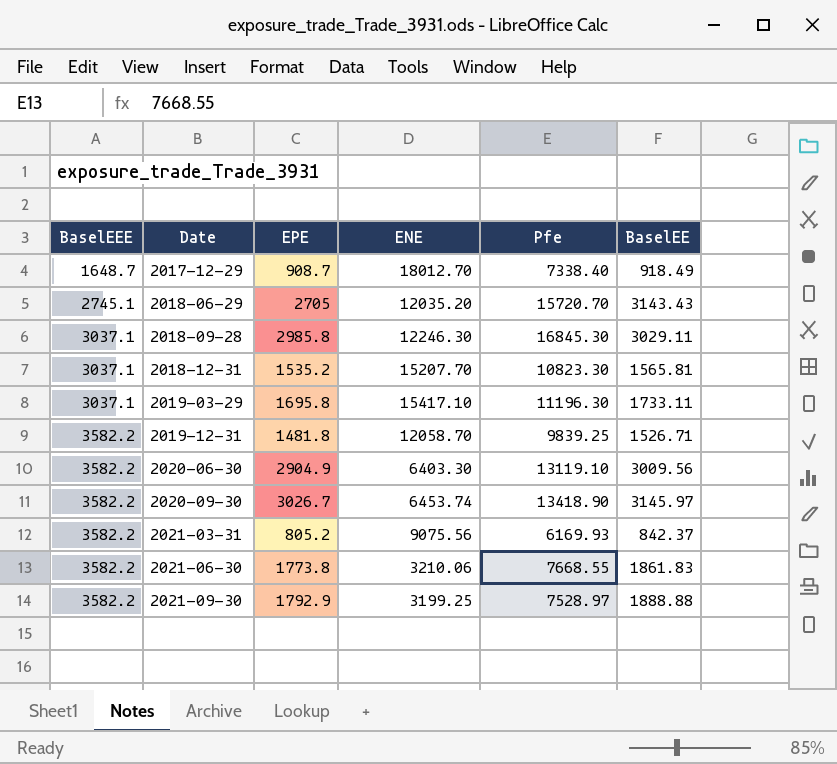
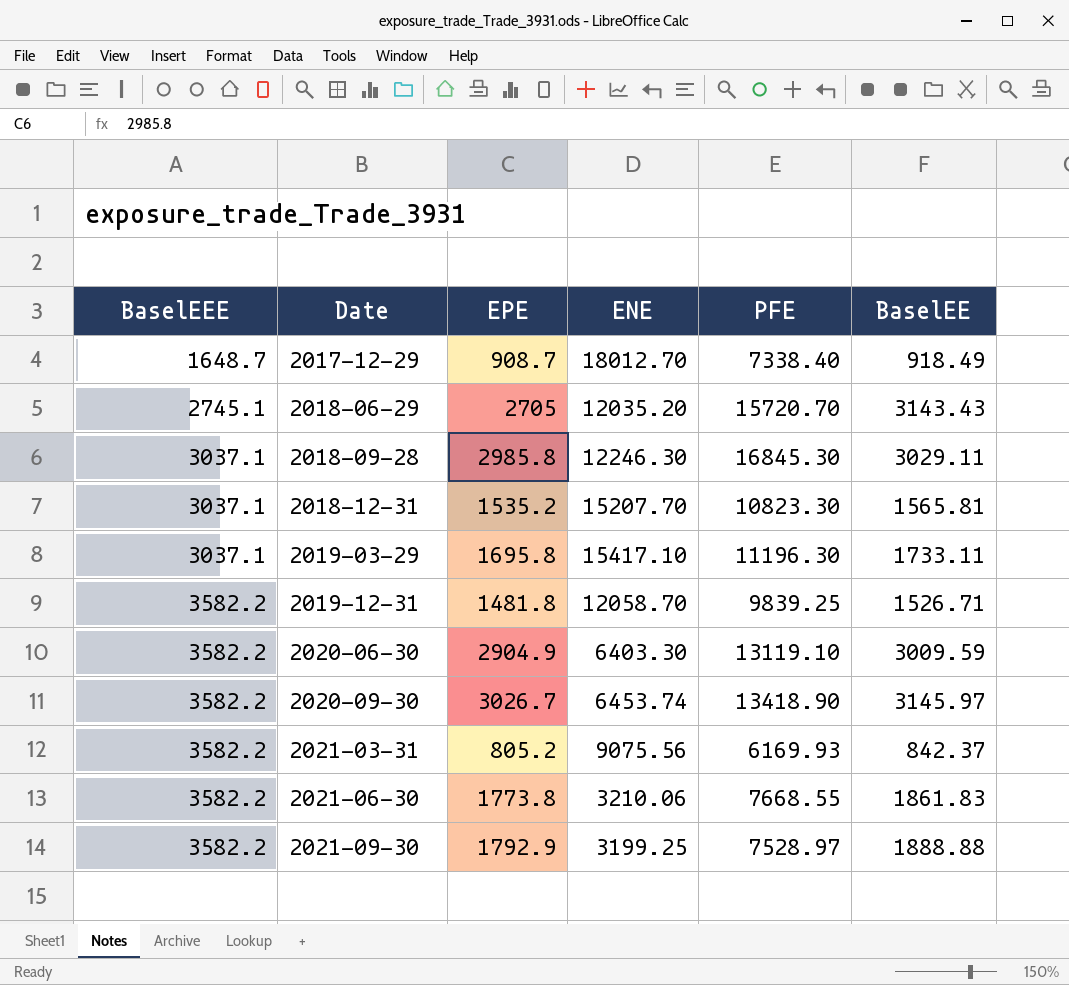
column name: Pfe -> PFE
2020-06-30 | BaselEE: 3009.56 -> 3009.59

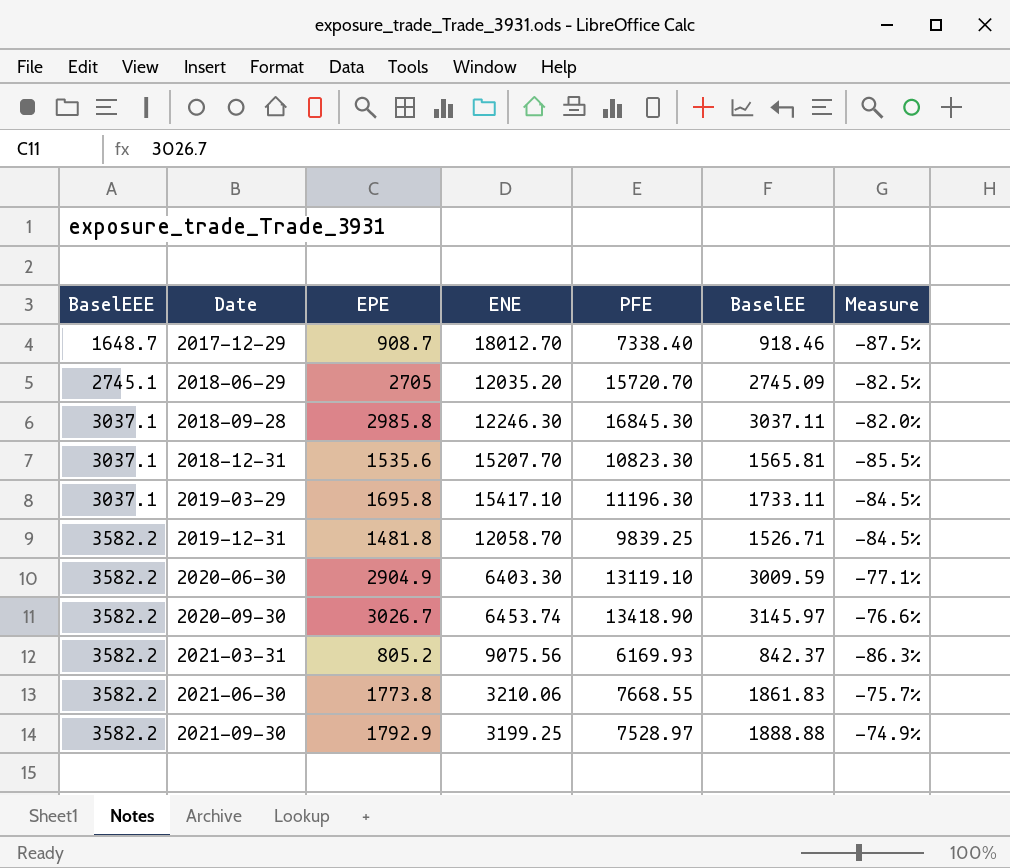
column Measure | formula: none -> ([BaselEE] - [PFE]) / [PFE]
2017-12-29 | BaselEE: 918.49 -> 918.46
2018-06-29 | BaselEE: 3143.43 -> 2745.09
2018-09-28 | BaselEE: 3029.11 -> 3037.11
2018-12-31 | EPE: 1535.2 -> 1535.6

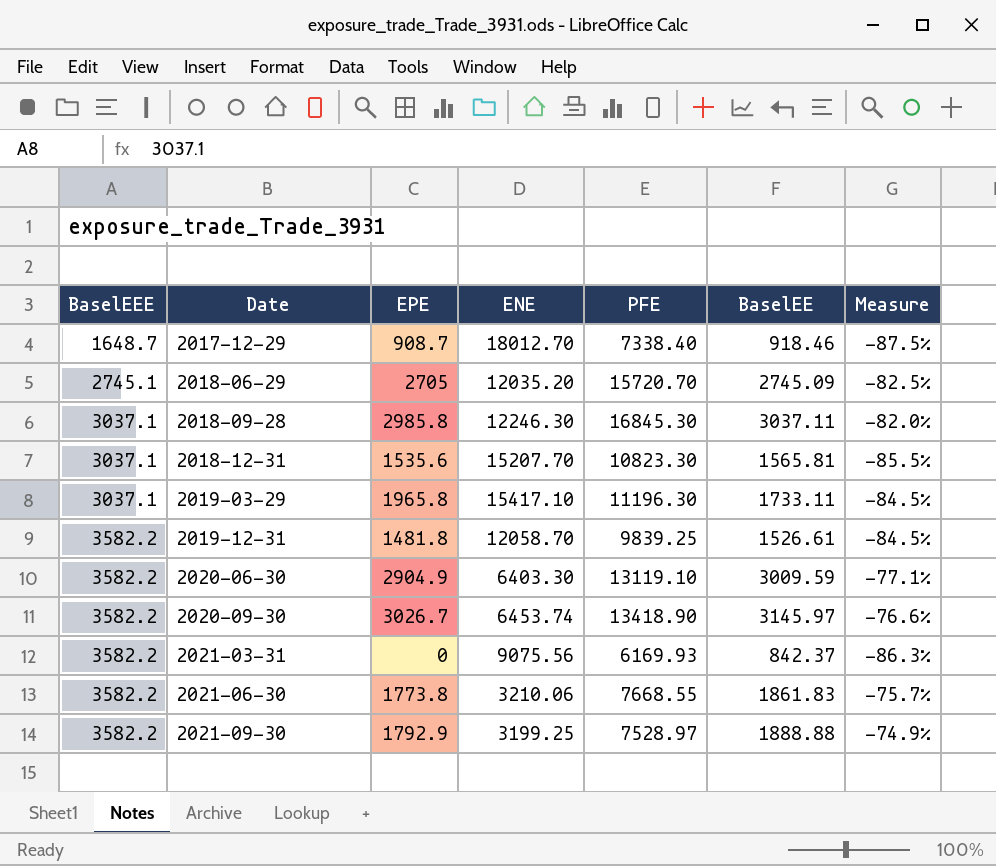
2019-03-29 | EPE: 1695.8 -> 1965.8
2019-12-31 | BaselEE: 1526.71 -> 1526.61
2021-03-31 | EPE: 805.2 -> 0

